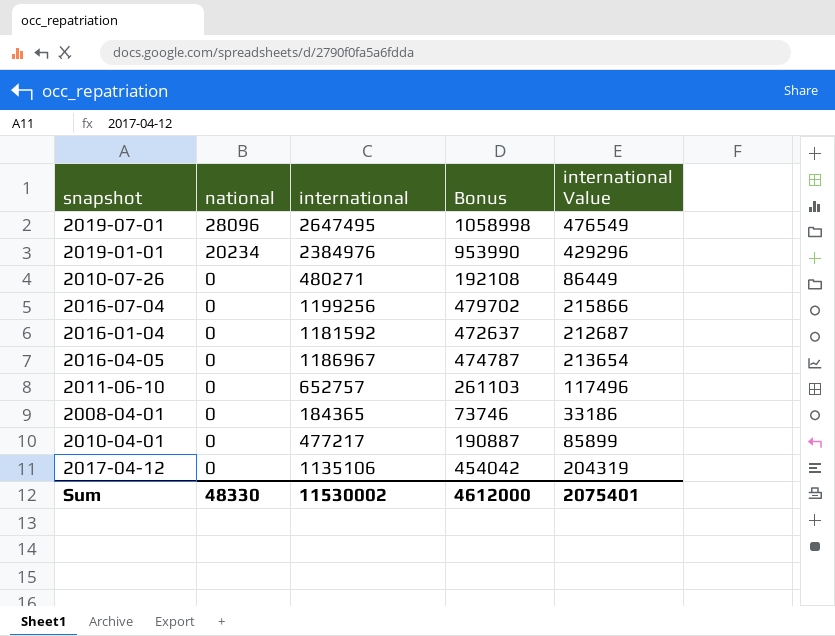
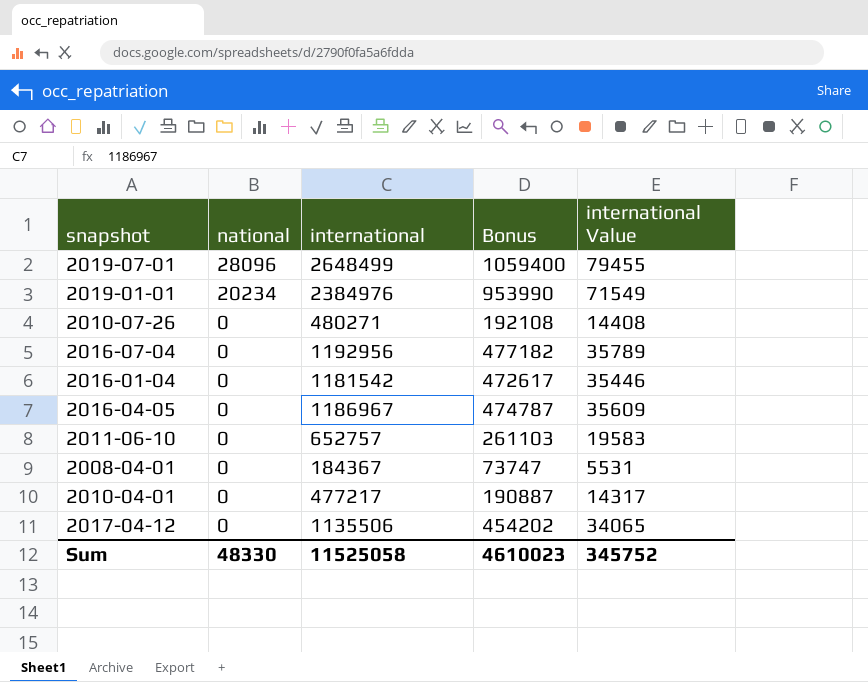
column international Value | formula: [international] * 0.18 -> [international] * 0.03
2019-07-01 | international: 2647495 -> 2648499
2019-07-01 | Bonus: 1058998 -> 1059400
2016-07-04 | international: 1199256 -> 1192956
2016-07-04 | Bonus: 479702 -> 477182
2016-01-04 | international: 1181592 -> 1181542
2016-01-04 | Bonus: 472637 -> 472617
2008-04-01 | international: 184365 -> 184367
2008-04-01 | Bonus: 73746 -> 73747
2017-04-12 | international: 1135106 -> 1135506
2017-04-12 | Bonus: 454042 -> 454202
Sum | international: 11530002 -> 11525058
Sum | Bonus: 4612000 -> 4610023
Sum | international Value: 2075401 -> 345752

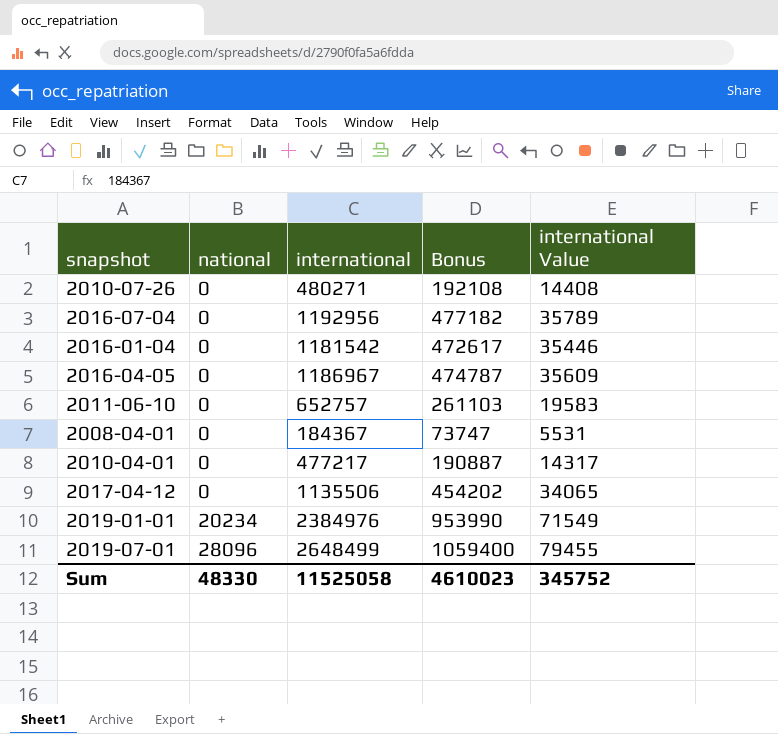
row order: national descending -> national ascending

